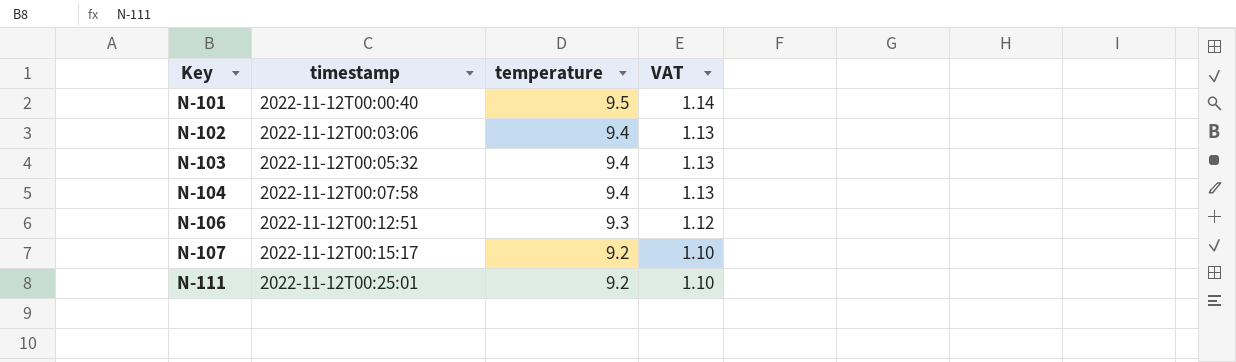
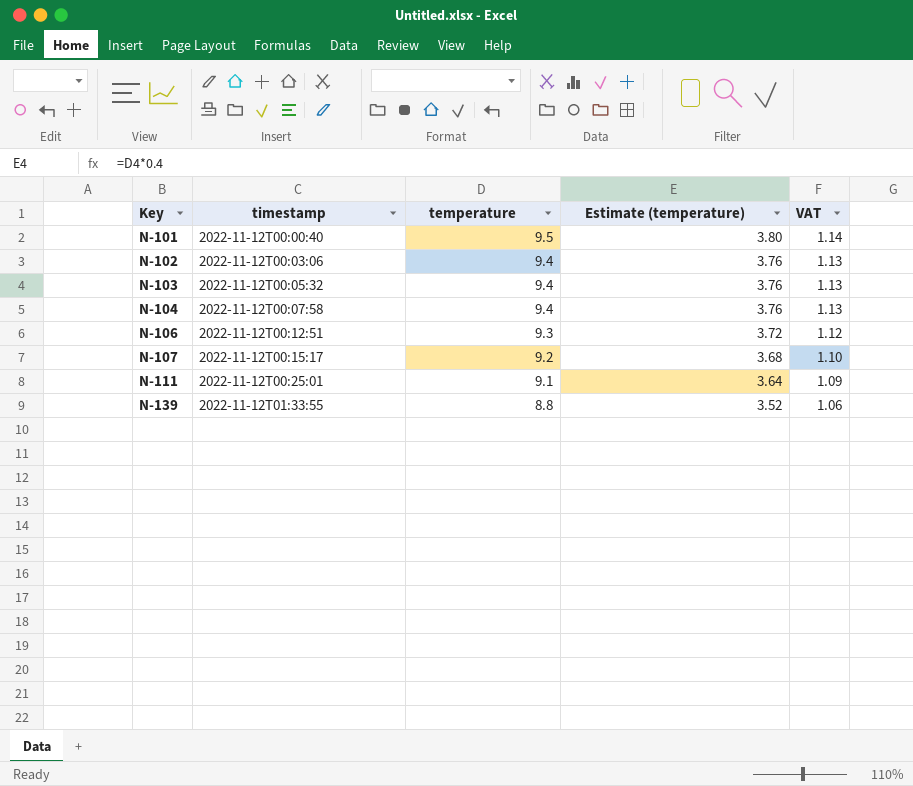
column Estimate (temperature) | formula: none -> [temperature] * 0.4
N-111 | temperature: 9.2 -> 9.1
N-111 | VAT: 1.10 -> 1.09
row N-139: none -> 2022-11-12T01:33:55 | 8.8 | 3.52 | 1.06

